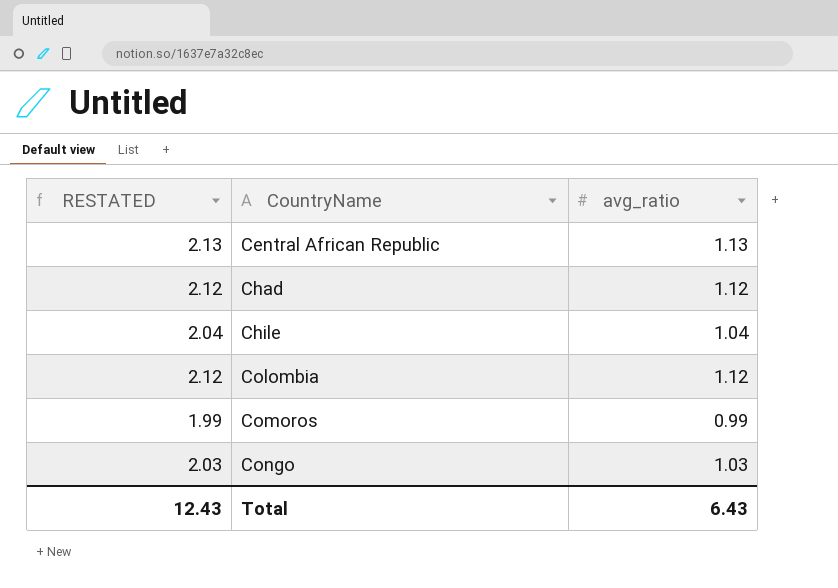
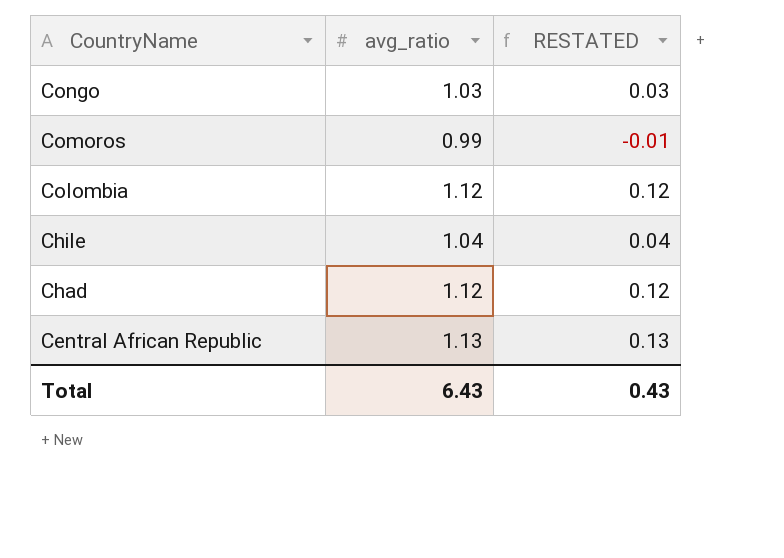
row order: CountryName ascending -> CountryName descending
column RESTATED | formula: [avg_ratio] + 1 -> [avg_ratio] - 1
column RESTATED | position: 1 -> 3
Total | RESTATED: 12.43 -> 0.43

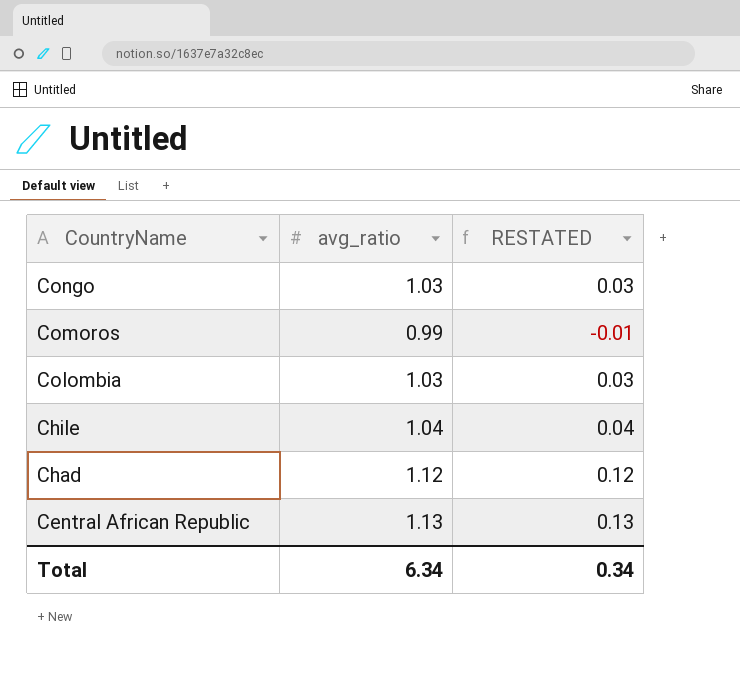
Colombia | avg_ratio: 1.12 -> 1.03
Colombia | RESTATED: 0.12 -> 0.03
Total | avg_ratio: 6.43 -> 6.34
Total | RESTATED: 0.43 -> 0.34

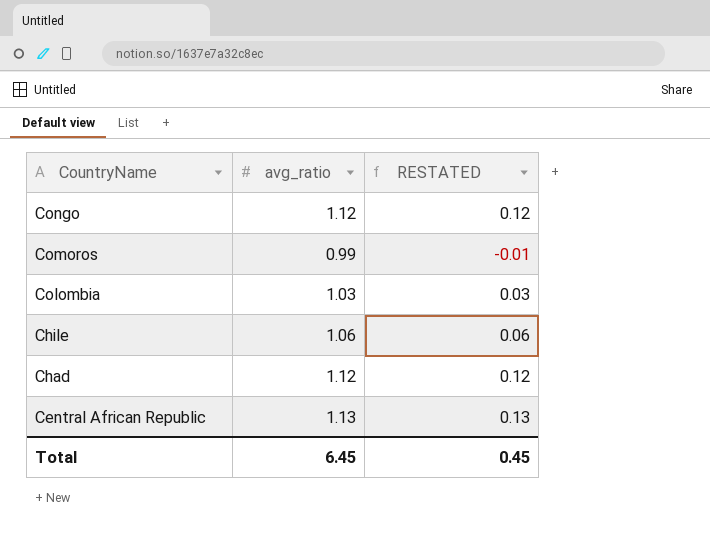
Congo | avg_ratio: 1.03 -> 1.12
Congo | RESTATED: 0.03 -> 0.12
Chile | avg_ratio: 1.04 -> 1.06
Chile | RESTATED: 0.04 -> 0.06
Total | avg_ratio: 6.34 -> 6.45
Total | RESTATED: 0.34 -> 0.45

